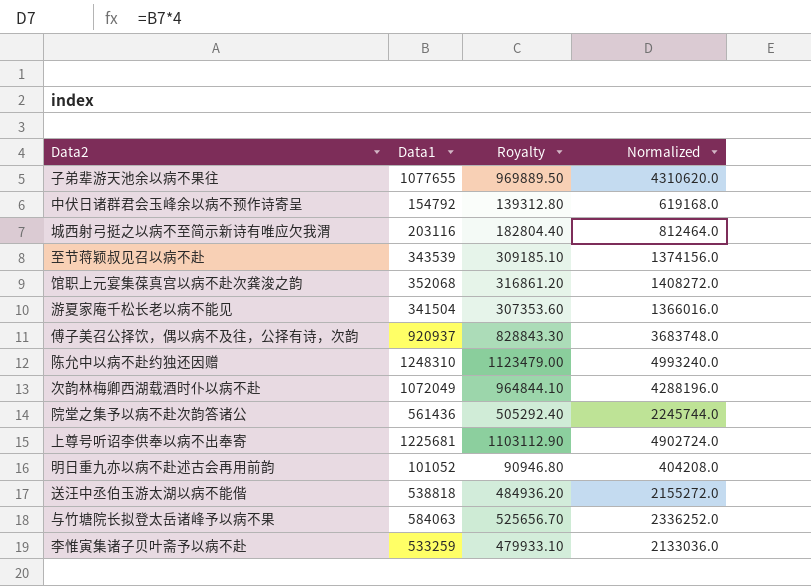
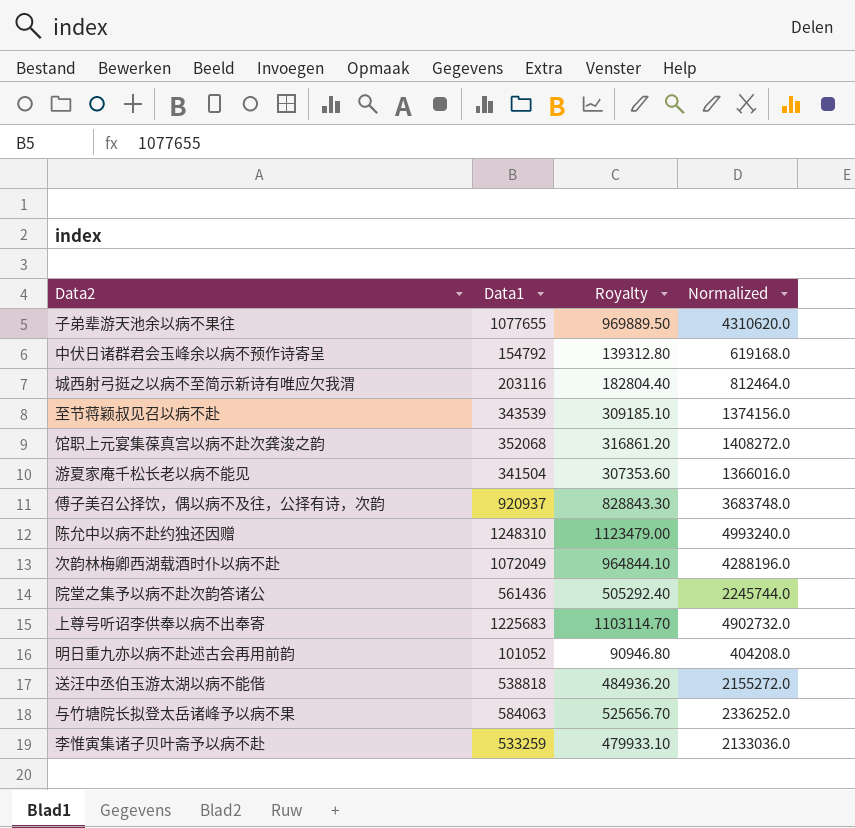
上尊号听诏李供奉以病不出奉寄 | Data1: 1225681 -> 1225683
上尊号听诏李供奉以病不出奉寄 | Royalty: 1103112.90 -> 1103114.70
上尊号听诏李供奉以病不出奉寄 | Normalized: 4902724.0 -> 4902732.0

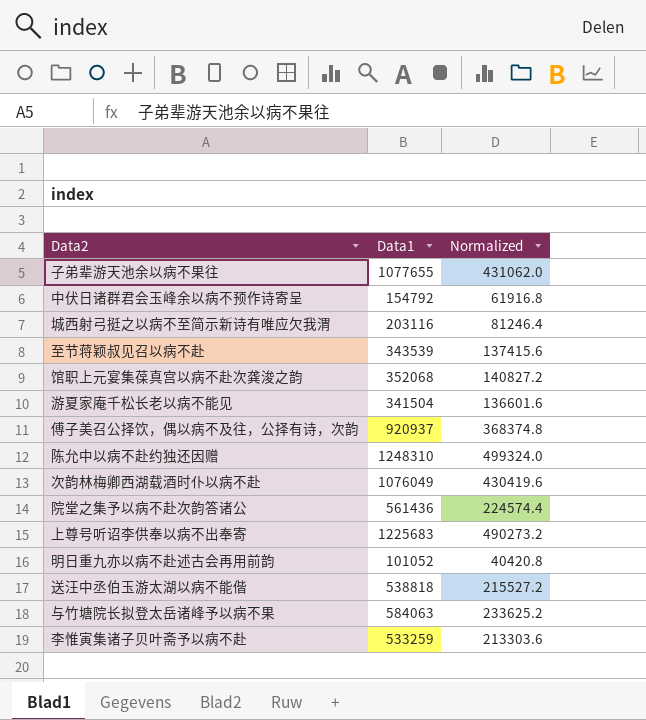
column Royalty | formula: [Data1] * 0.9 -> none
column Normalized | formula: [Data1] * 4 -> [Data1] * 0.4
次韵林梅卿西湖载酒时仆以病不赴 | Data1: 1072049 -> 1076049

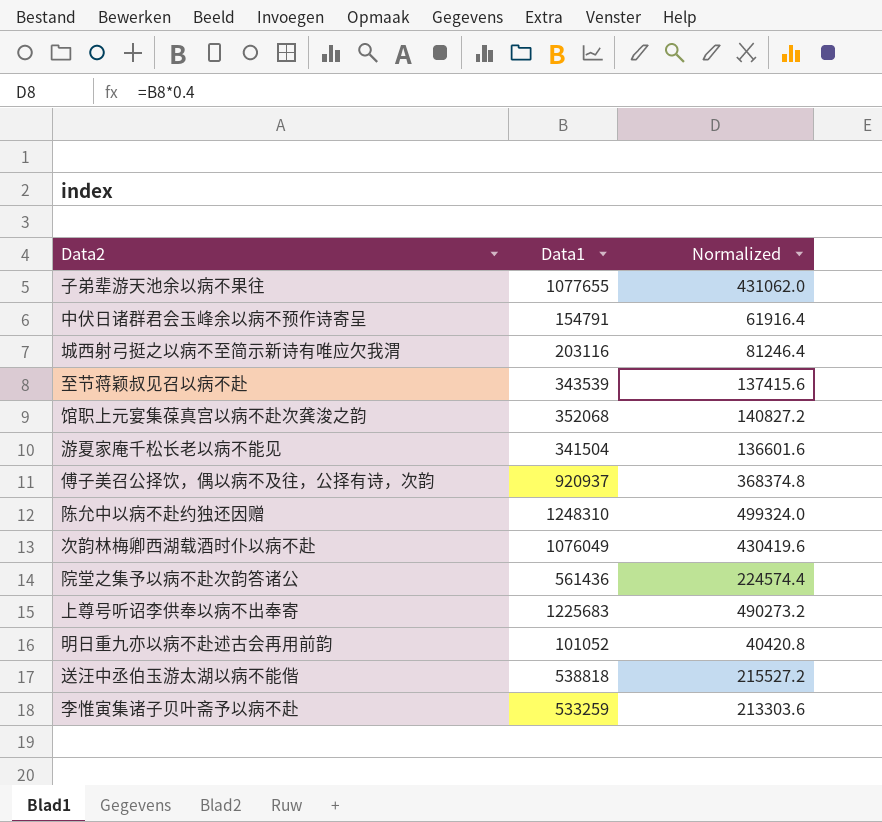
row 与竹塘院长拟登太岳诸峰予以病不果: 584063 | 233625.2 -> none
中伏日诸群君会玉峰余以病不预作诗寄呈 | Data1: 154792 -> 154791
中伏日诸群君会玉峰余以病不预作诗寄呈 | Normalized: 61916.8 -> 61916.4

